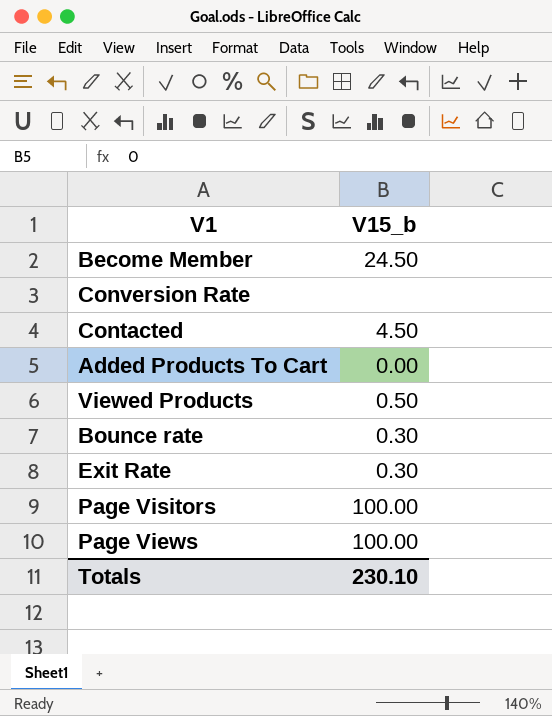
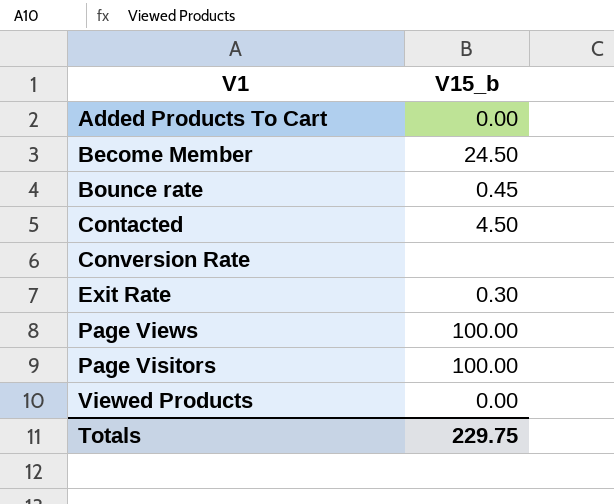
row order: none -> V1 ascending
Bounce rate | V15_b: 0.30 -> 0.45
Viewed Products | V15_b: 0.50 -> 0.00
Totals | V15_b: 230.10 -> 229.75

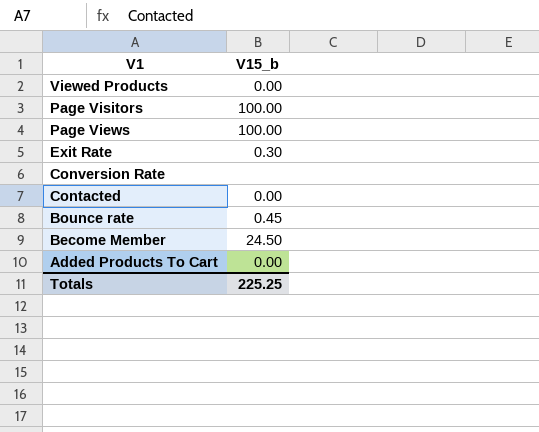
row order: V1 ascending -> V1 descending
Contacted | V15_b: 4.50 -> 0.00
Totals | V15_b: 229.75 -> 225.25

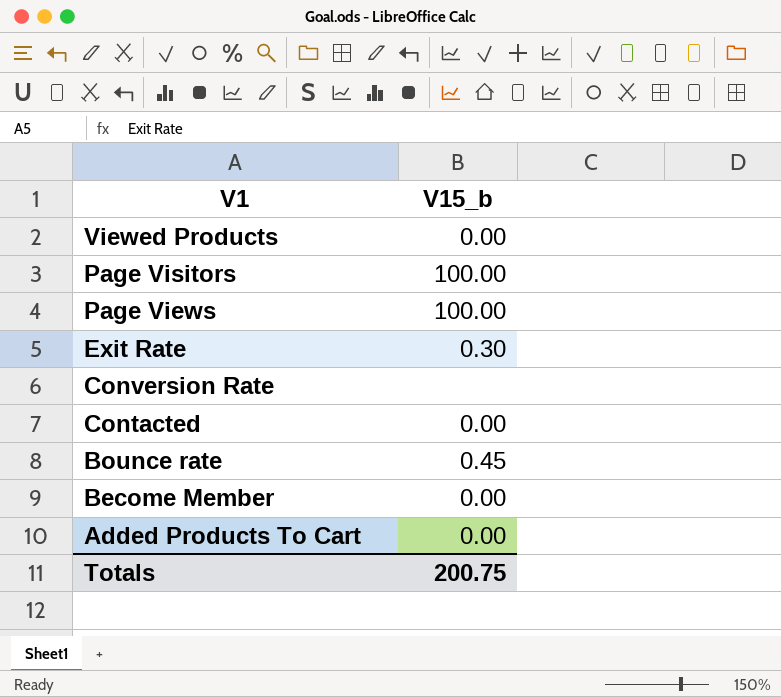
Become Member | V15_b: 24.50 -> 0.00
Totals | V15_b: 225.25 -> 200.75

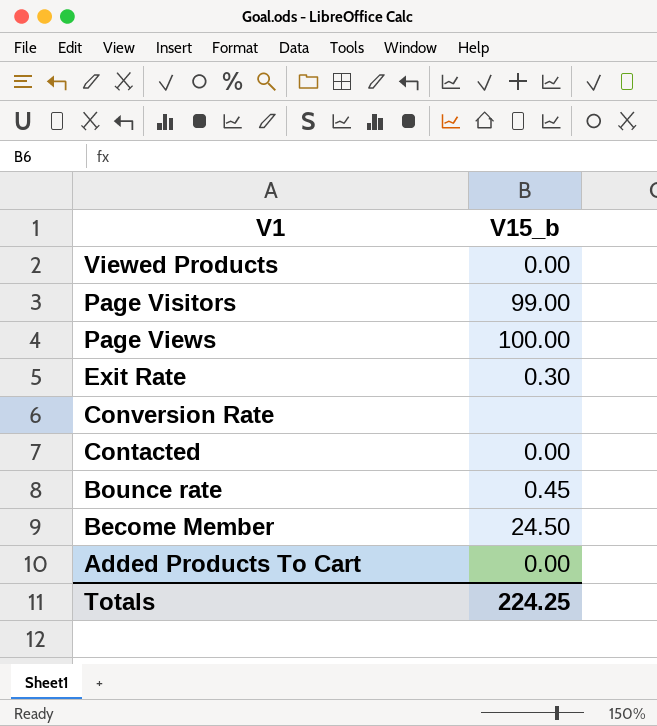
Page Visitors | V15_b: 100.00 -> 99.00
Become Member | V15_b: 0.00 -> 24.50
Totals | V15_b: 200.75 -> 224.25

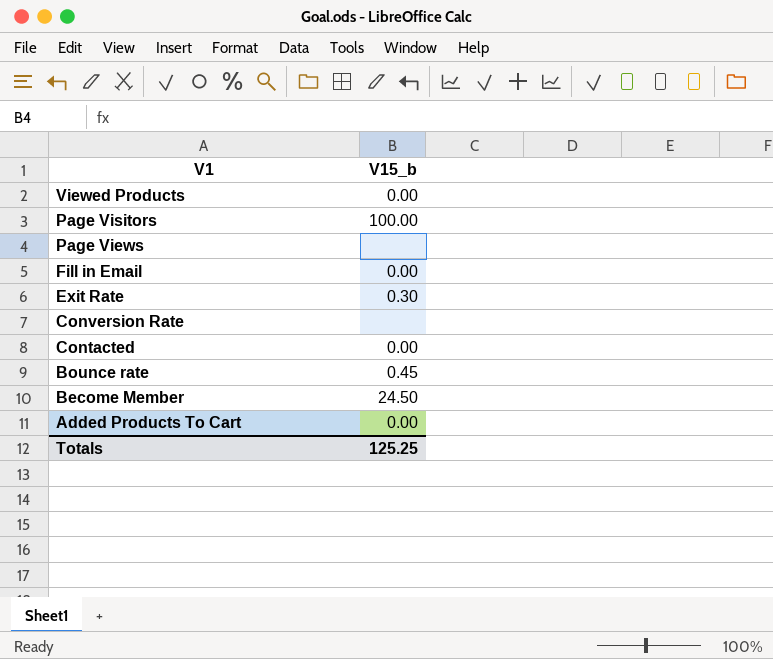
Page Visitors | V15_b: 99.00 -> 100.00
Page Views | V15_b: 100.00 -> none
row Fill in Email: none -> 0.00
Totals | V15_b: 224.25 -> 125.25

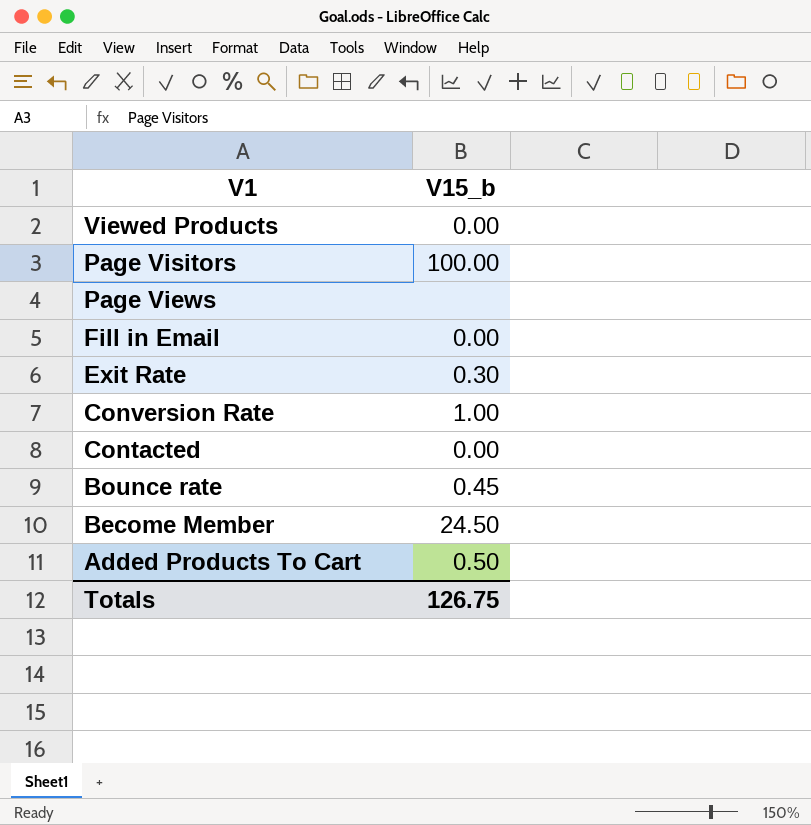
Conversion Rate | V15_b: none -> 1.00
Added Products To Cart | V15_b: 0.00 -> 0.50
Totals | V15_b: 125.25 -> 126.75

